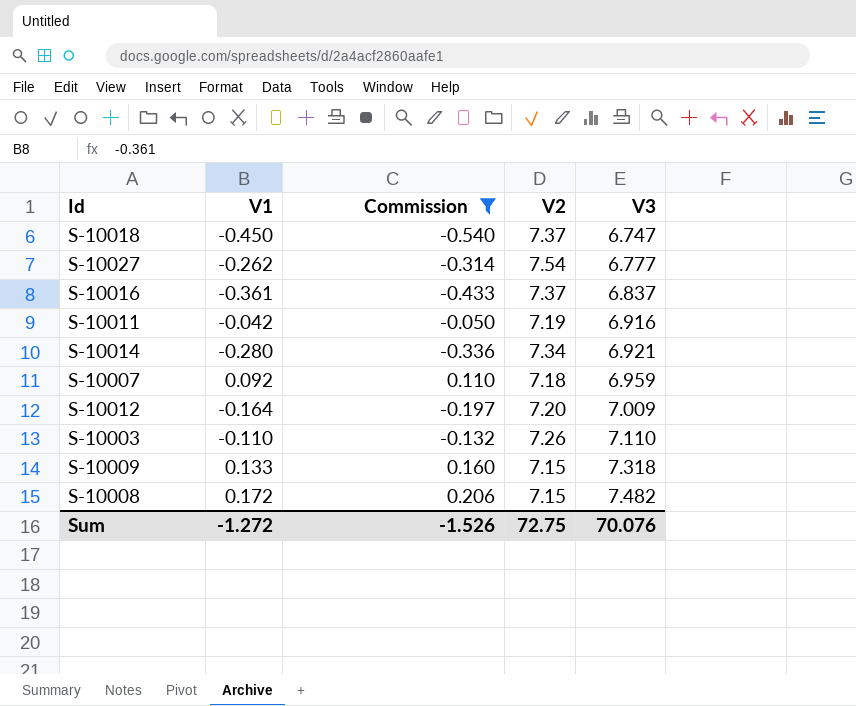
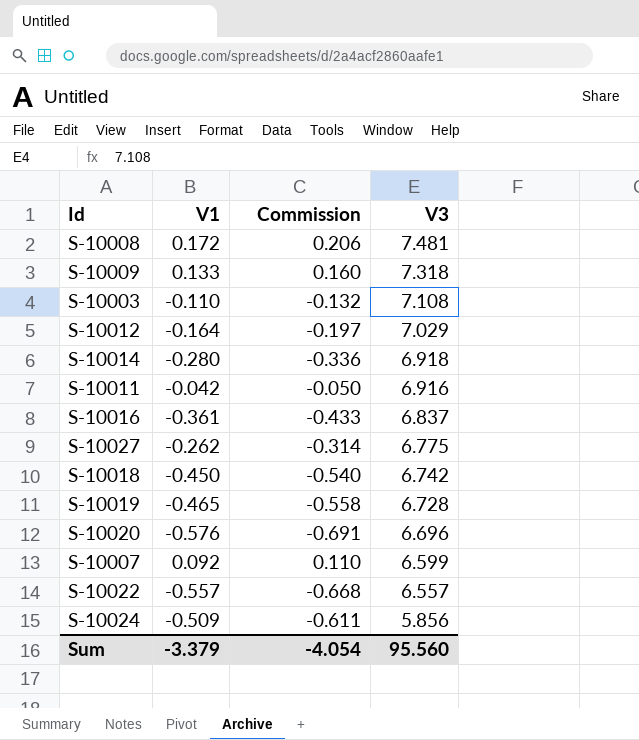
filter: Commission >= -0.540 -> none
row order: V3 ascending -> V3 descending
column V2 | position: 4 -> none
S-10008 | V3: 7.482 -> 7.481
S-10003 | V3: 7.110 -> 7.108
S-10012 | V3: 7.009 -> 7.029
S-10014 | V3: 6.921 -> 6.918
S-10027 | V3: 6.777 -> 6.775
S-10018 | V3: 6.747 -> 6.742
S-10007 | V3: 6.959 -> 6.599
Sum | V1: -1.272 -> -3.379
Sum | Commission: -1.526 -> -4.054
Sum | V3: 70.076 -> 95.560

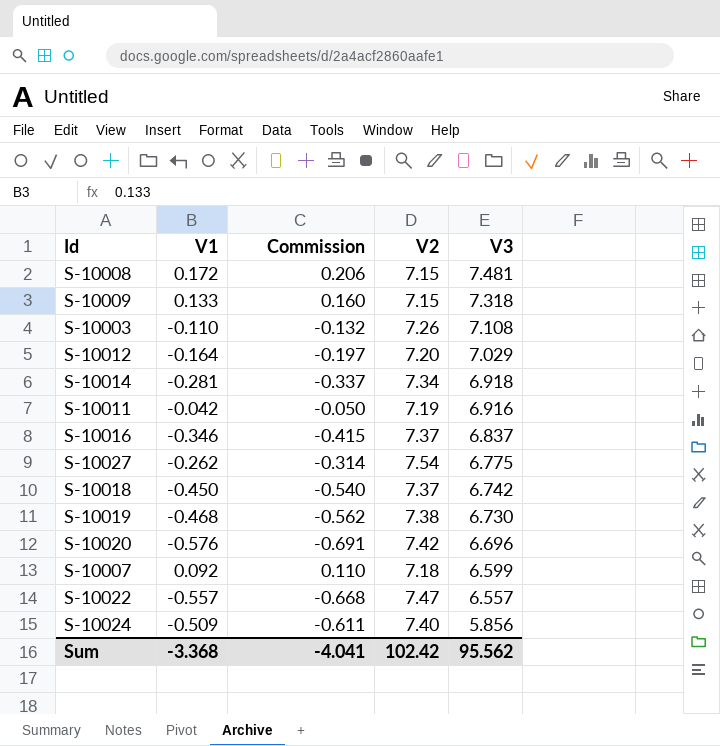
column V2 | position: none -> 4
S-10014 | V1: -0.280 -> -0.281
S-10014 | Commission: -0.336 -> -0.337
S-10016 | V1: -0.361 -> -0.346
S-10016 | Commission: -0.433 -> -0.415
S-10019 | V1: -0.465 -> -0.468
S-10019 | Commission: -0.558 -> -0.562
S-10019 | V3: 6.728 -> 6.730
Sum | V1: -3.379 -> -3.368
Sum | Commission: -4.054 -> -4.041
Sum | V3: 95.560 -> 95.562

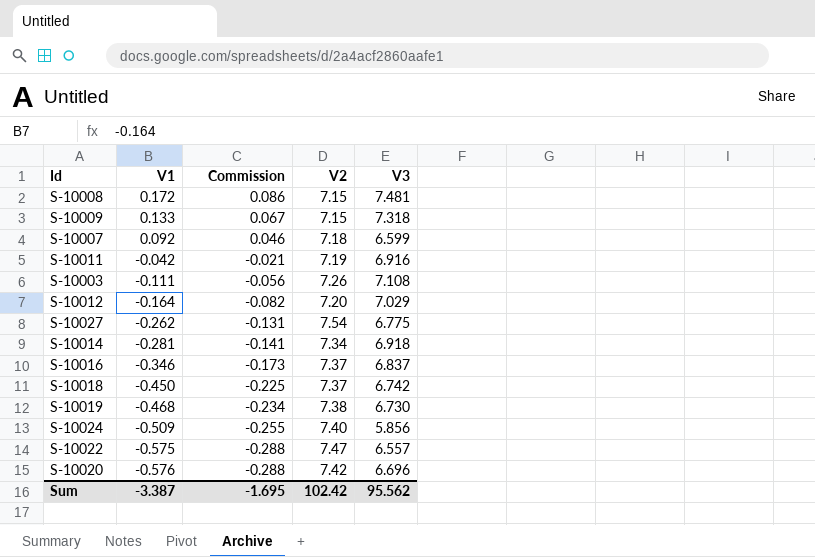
row order: V3 descending -> V1 descending
column Commission | formula: [V1] * 1.2 -> [V1] * 0.5
S-10003 | V1: -0.110 -> -0.111
S-10022 | V1: -0.557 -> -0.575
Sum | V1: -3.368 -> -3.387
Sum | Commission: -4.041 -> -1.695

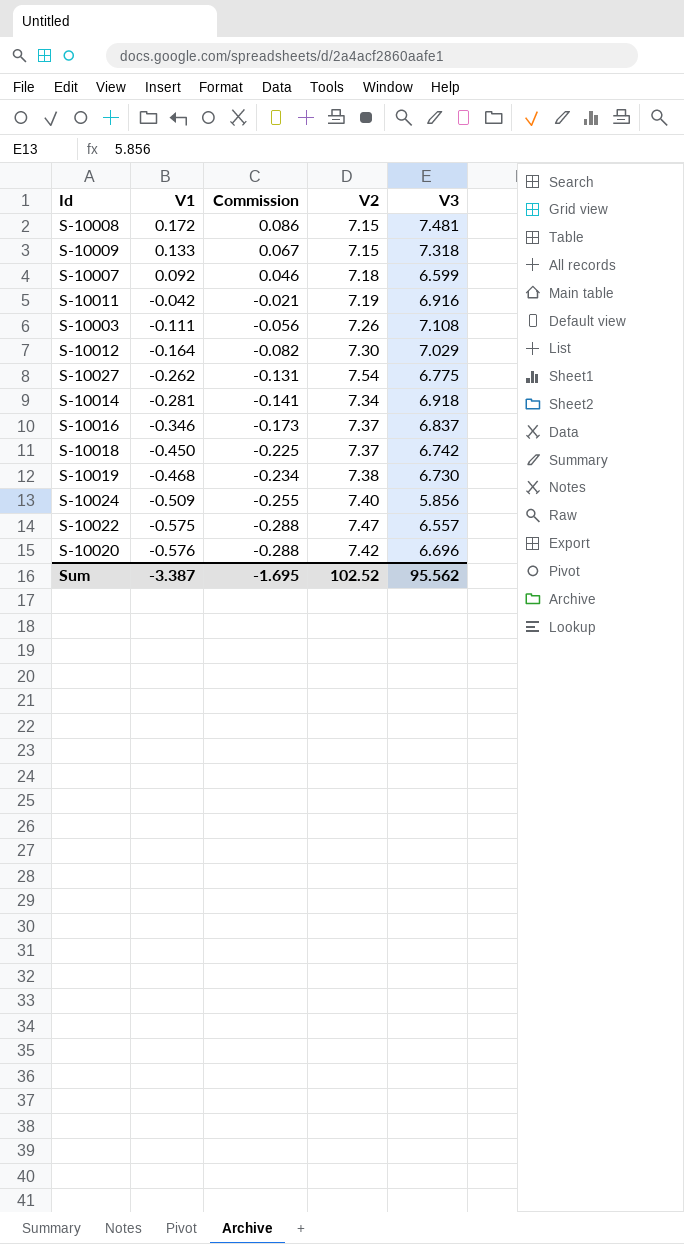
S-10012 | V2: 7.20 -> 7.30
Sum | V2: 102.42 -> 102.52

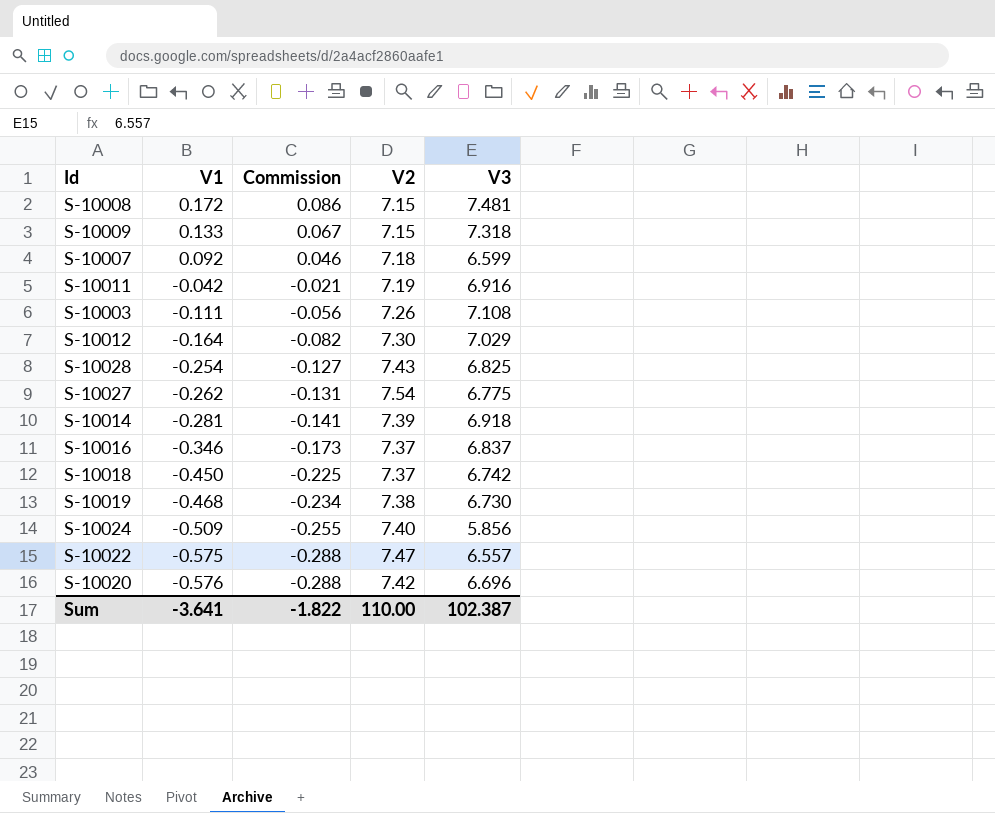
row S-10028: none -> -0.254 | -0.127 | 7.43 | 6.825
S-10014 | V2: 7.34 -> 7.39
Sum | V1: -3.387 -> -3.641
Sum | Commission: -1.695 -> -1.822
Sum | V2: 102.52 -> 110.00
Sum | V3: 95.562 -> 102.387

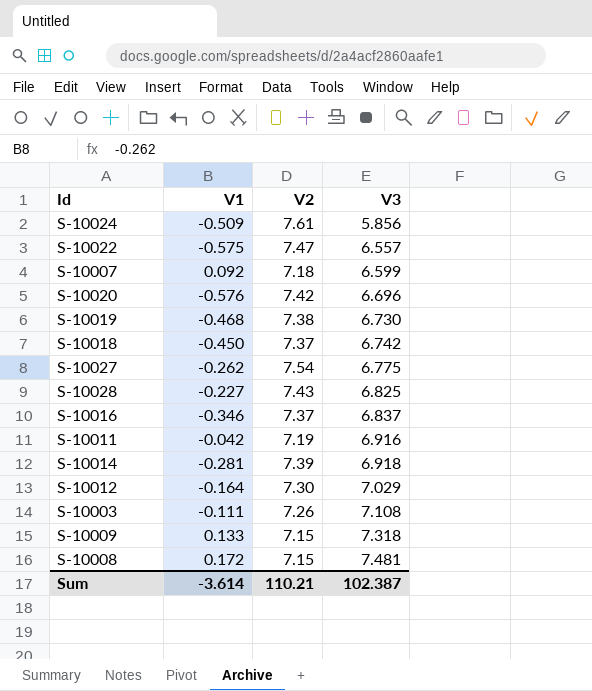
row order: V1 descending -> V3 ascending
column Commission | formula: [V1] * 0.5 -> none
S-10024 | V2: 7.40 -> 7.61
S-10028 | V1: -0.254 -> -0.227
Sum | V1: -3.641 -> -3.614
Sum | V2: 110.00 -> 110.21

